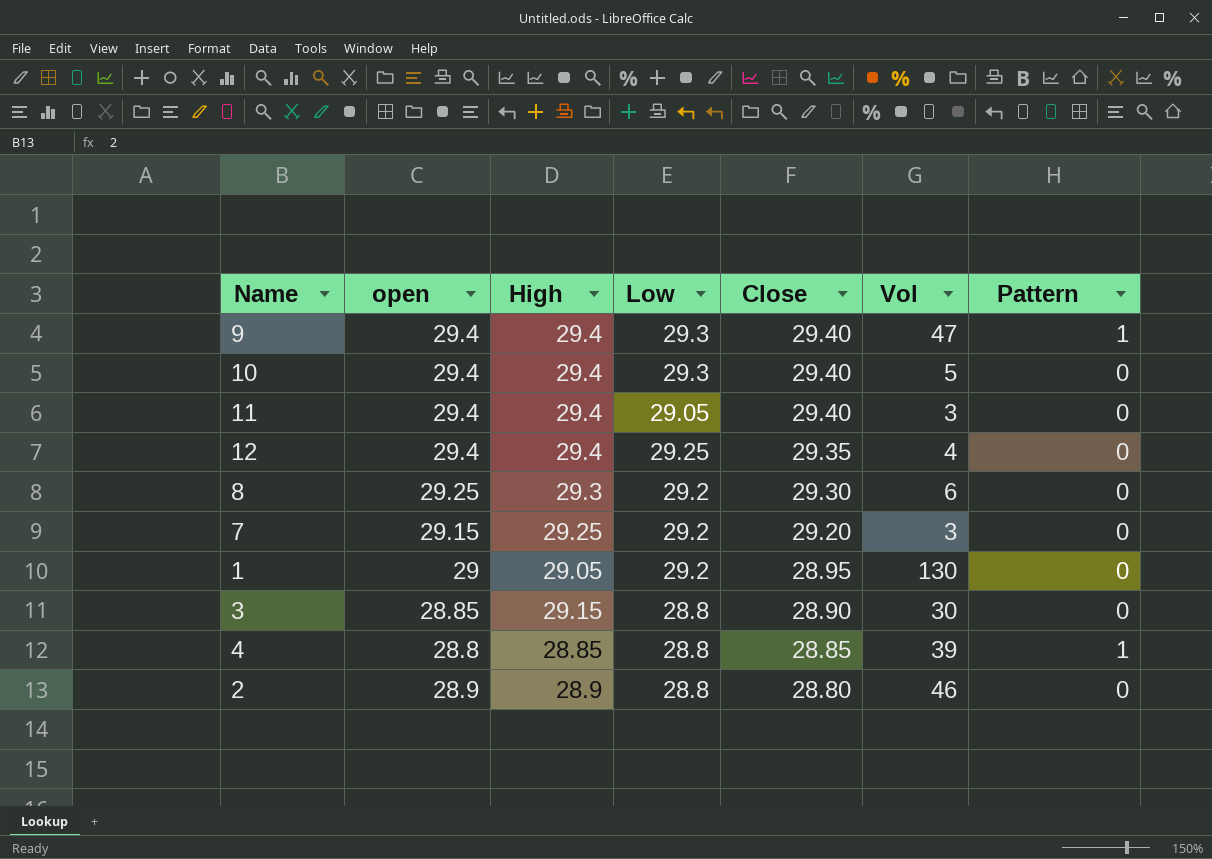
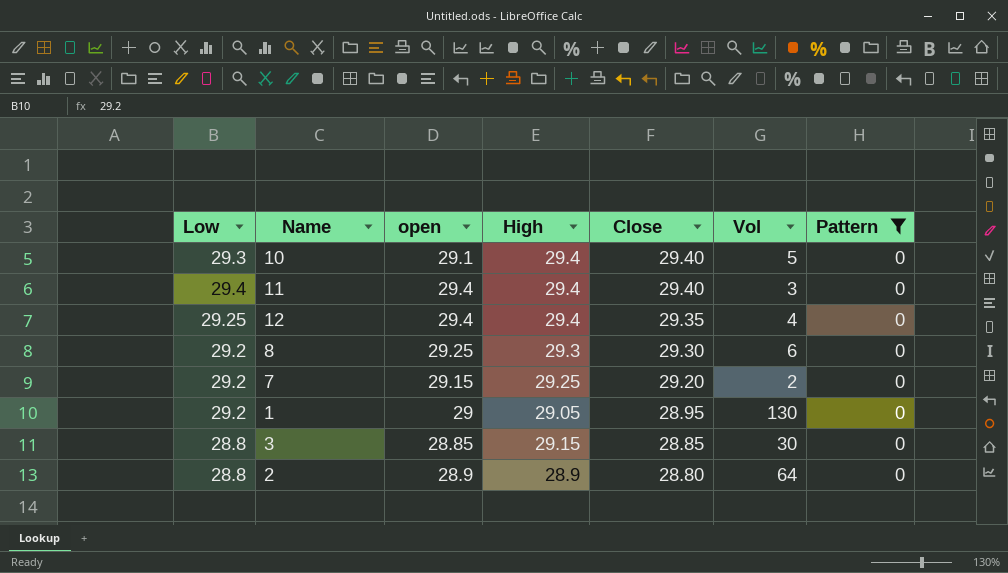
filter: none -> Pattern = 0
column Low | position: 4 -> 1
10 | open: 29.4 -> 29.1
11 | Low: 29.05 -> 29.4
7 | Vol: 3 -> 2
3 | Close: 28.90 -> 28.85
2 | Vol: 46 -> 64

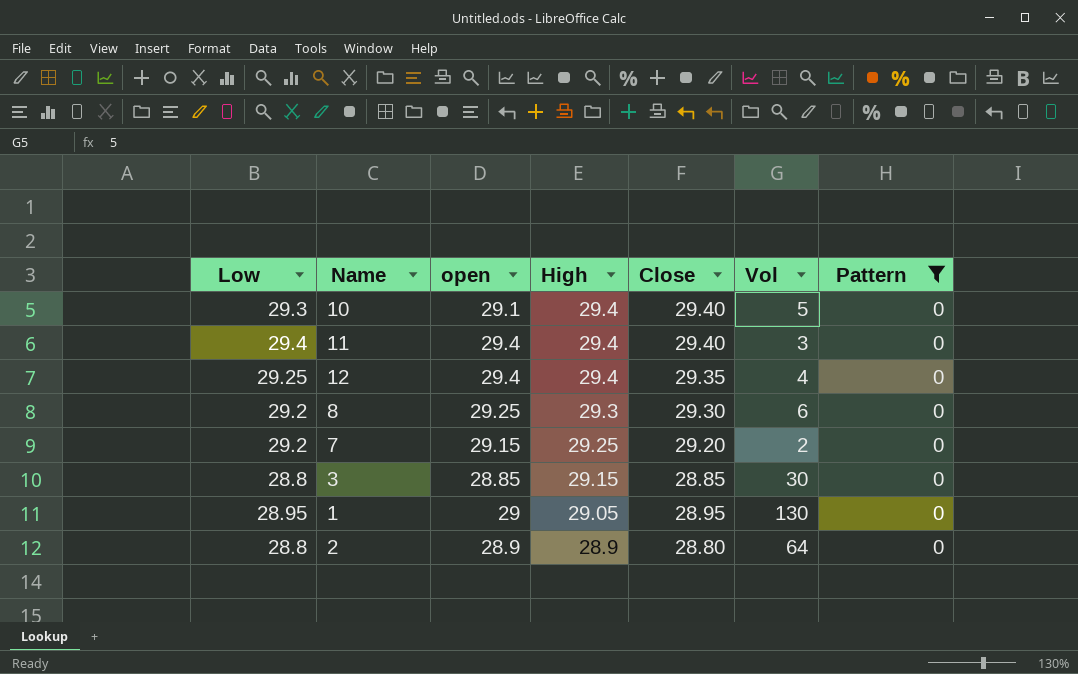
row order: Close descending -> High descending
1 | Low: 29.2 -> 28.95

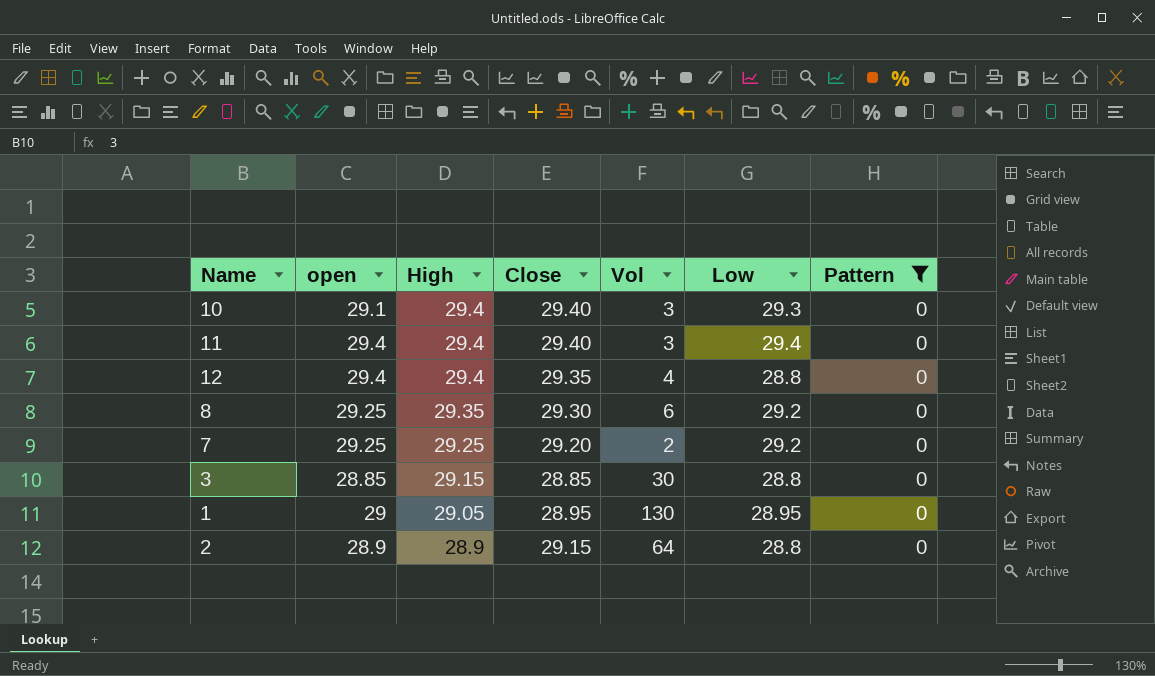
column Low | position: 1 -> 6
10 | Vol: 5 -> 3
12 | Low: 29.25 -> 28.8
8 | High: 29.3 -> 29.35
7 | open: 29.15 -> 29.25
2 | Close: 28.80 -> 29.15

